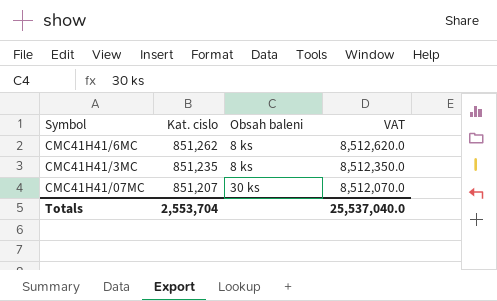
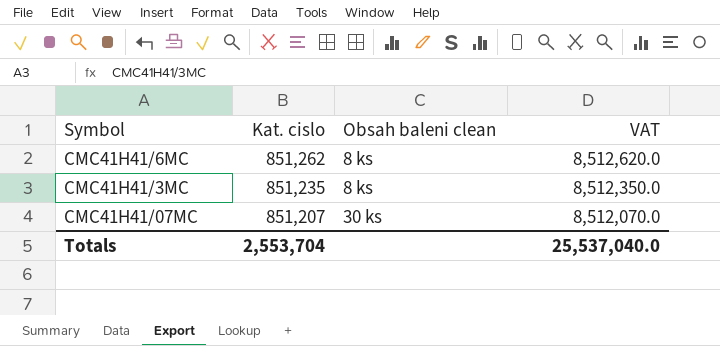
column name: Obsah baleni -> Obsah baleni clean

